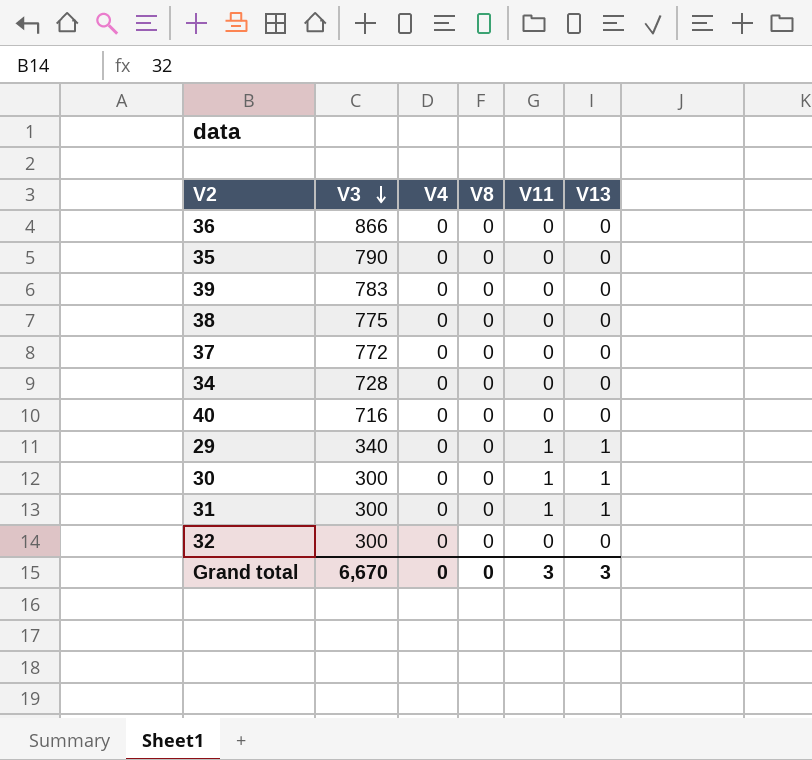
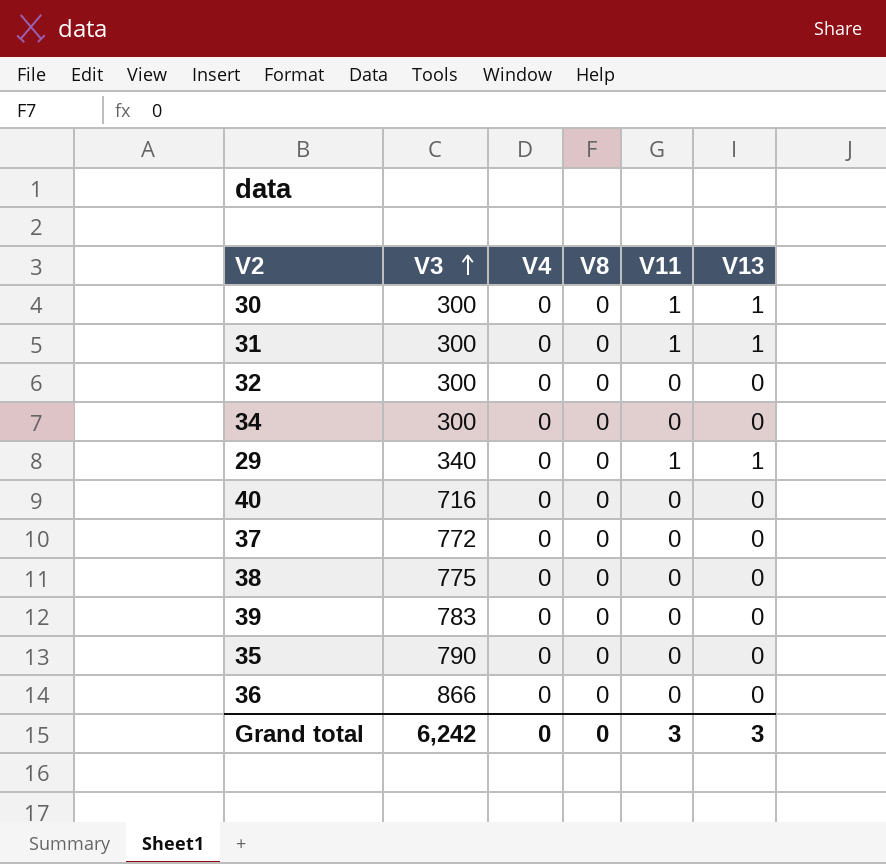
row order: V3 descending -> V3 ascending
34 | V3: 728 -> 300
Grand total | V3: 6,670 -> 6,242

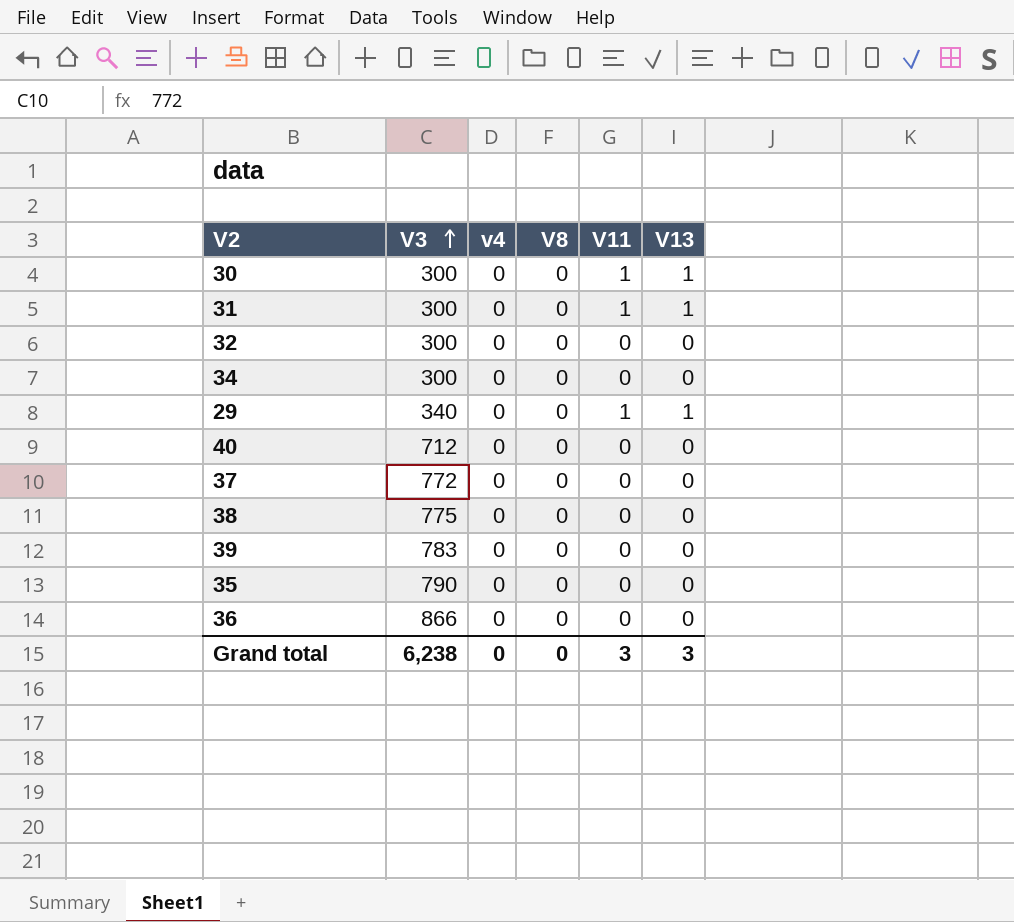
column name: V4 -> v4
40 | V3: 716 -> 712
Grand total | V3: 6,242 -> 6,238

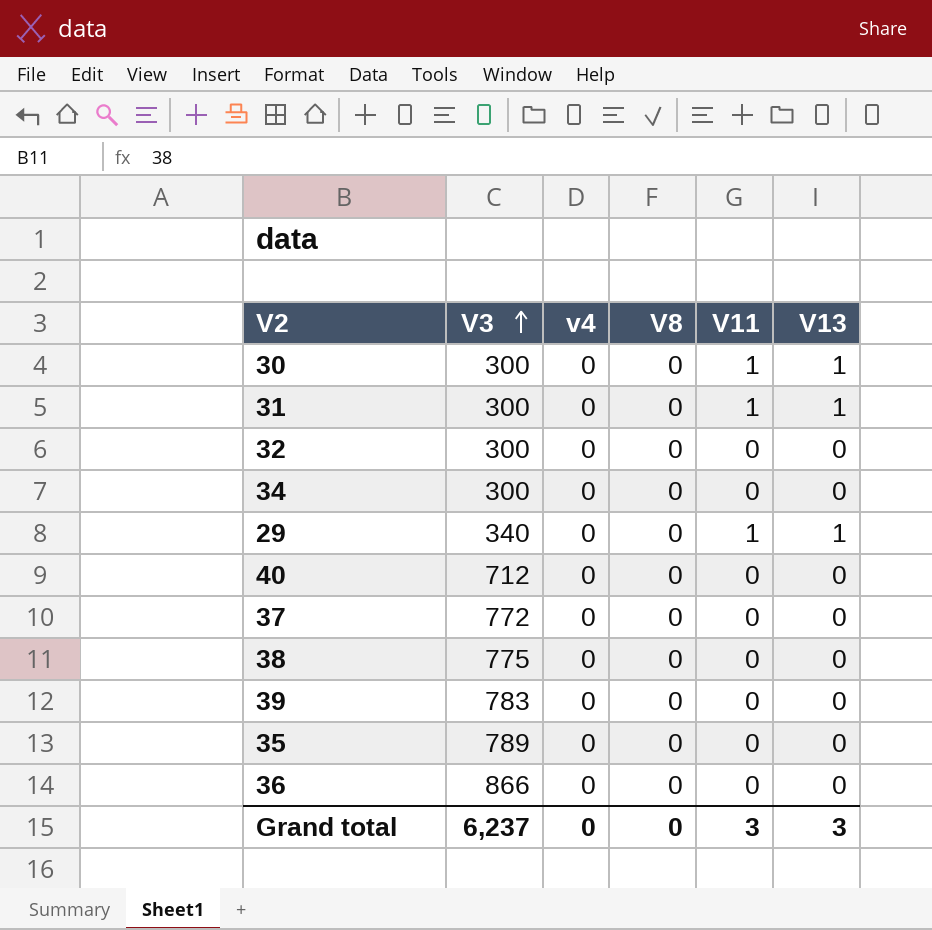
35 | V3: 790 -> 789
Grand total | V3: 6,238 -> 6,237

